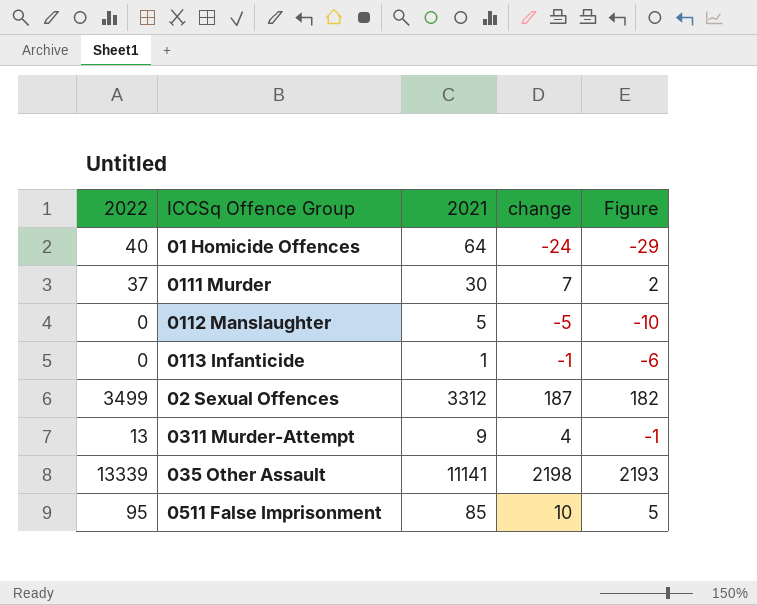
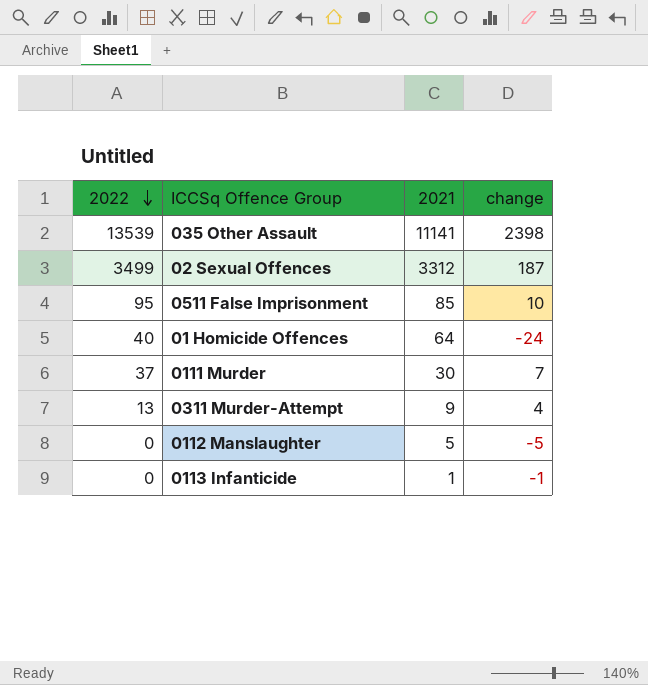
row order: none -> 2022 descending
column Figure | formula: [change] - 5 -> none
035 Other Assault | 2022: 13339 -> 13539
035 Other Assault | change: 2198 -> 2398

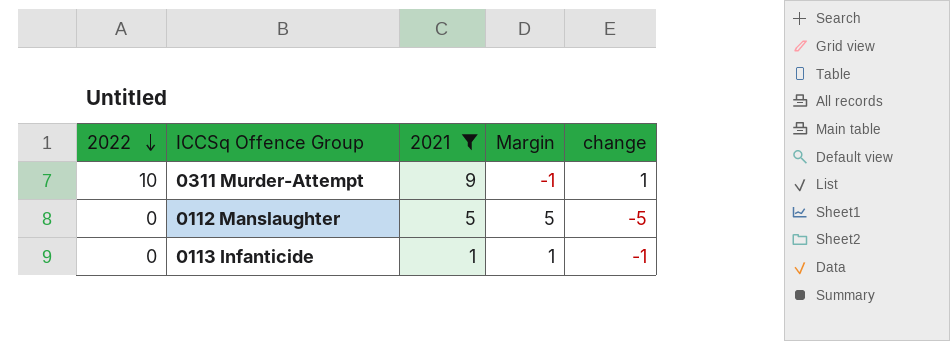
filter: none -> 2021 <= 9
column Margin | formula: none -> [2021] - [2022]
0311 Murder-Attempt | 2022: 13 -> 10
0311 Murder-Attempt | change: 4 -> 1

